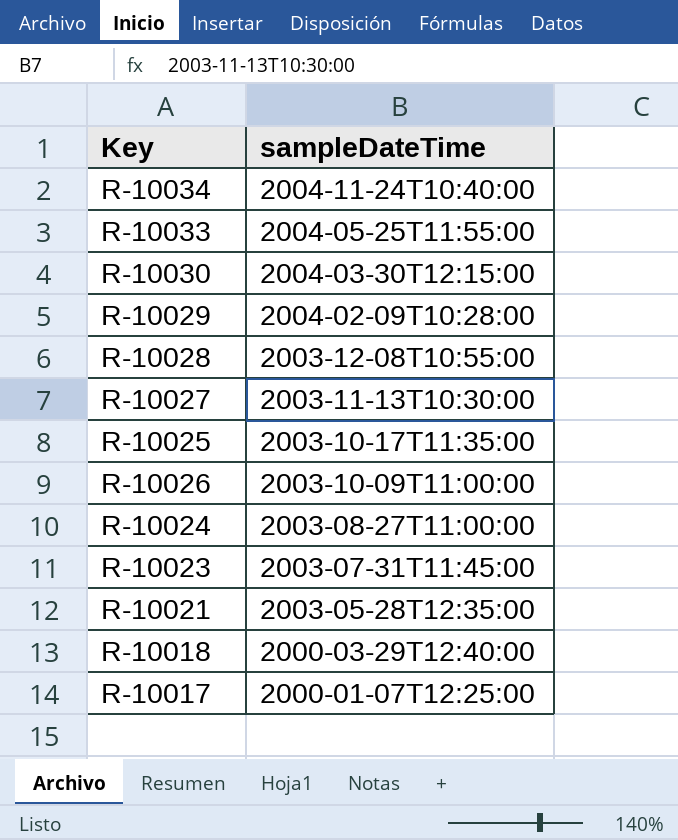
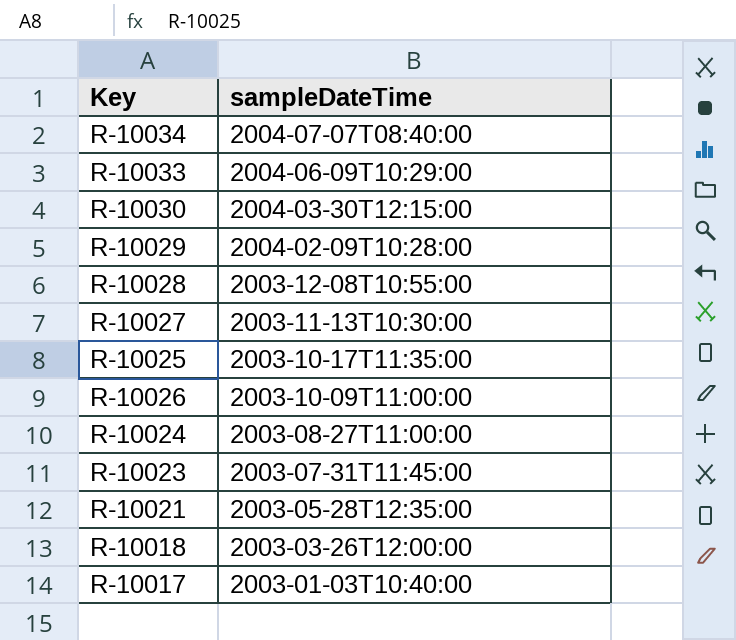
R-10034 | sampleDateTime: 2004-11-24T10:40:00 -> 2004-07-07T08:40:00
R-10033 | sampleDateTime: 2004-05-25T11:55:00 -> 2004-06-09T10:29:00
R-10018 | sampleDateTime: 2000-03-29T12:40:00 -> 2003-03-26T12:00:00
R-10017 | sampleDateTime: 2000-01-07T12:25:00 -> 2003-01-03T10:40:00

